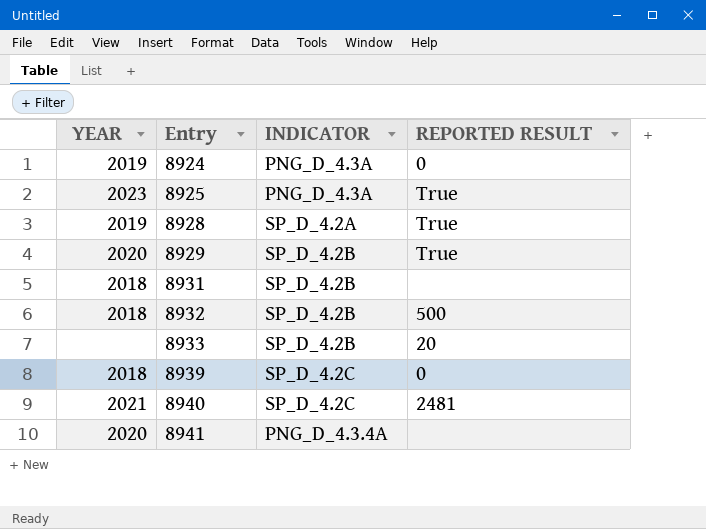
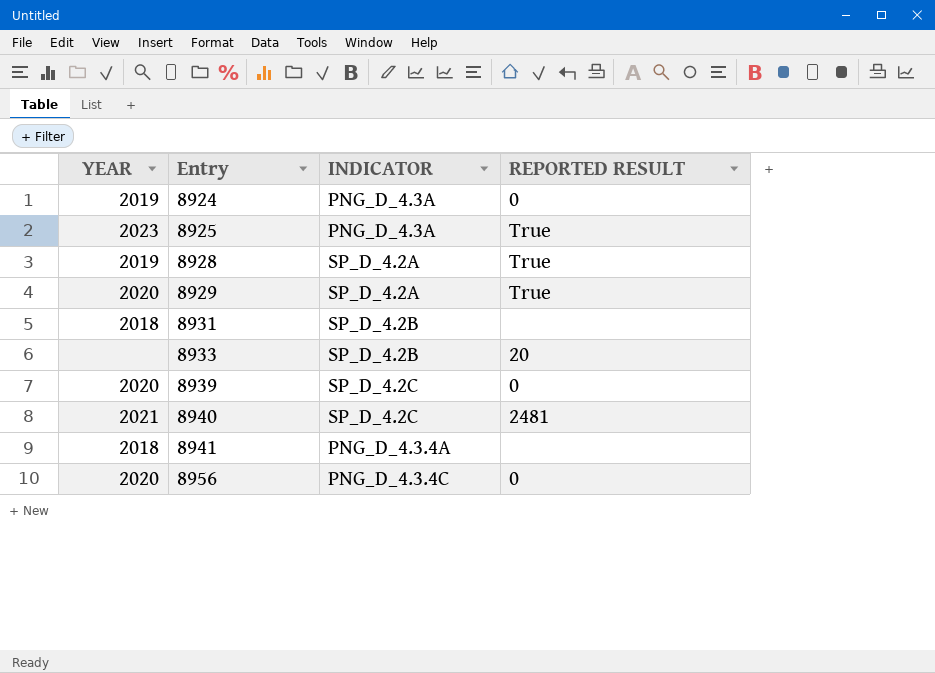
row 8932: 2018 | SP_D_4.2B | 500 -> none
8929 | INDICATOR: SP_D_4.2B -> SP_D_4.2A
8939 | YEAR: 2018 -> 2020
8941 | YEAR: 2020 -> 2018
row 8956: none -> 2020 | PNG_D_4.3.4C | 0

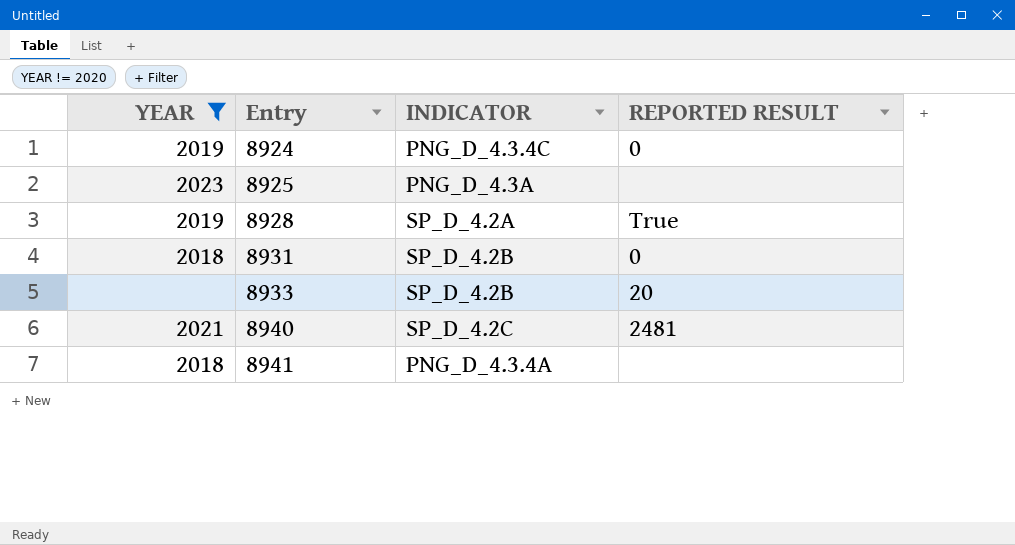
filter: none -> YEAR != 2020
8924 | INDICATOR: PNG_D_4.3A -> PNG_D_4.3.4C
8925 | REPORTED RESULT: True -> none
8931 | REPORTED RESULT: none -> 0

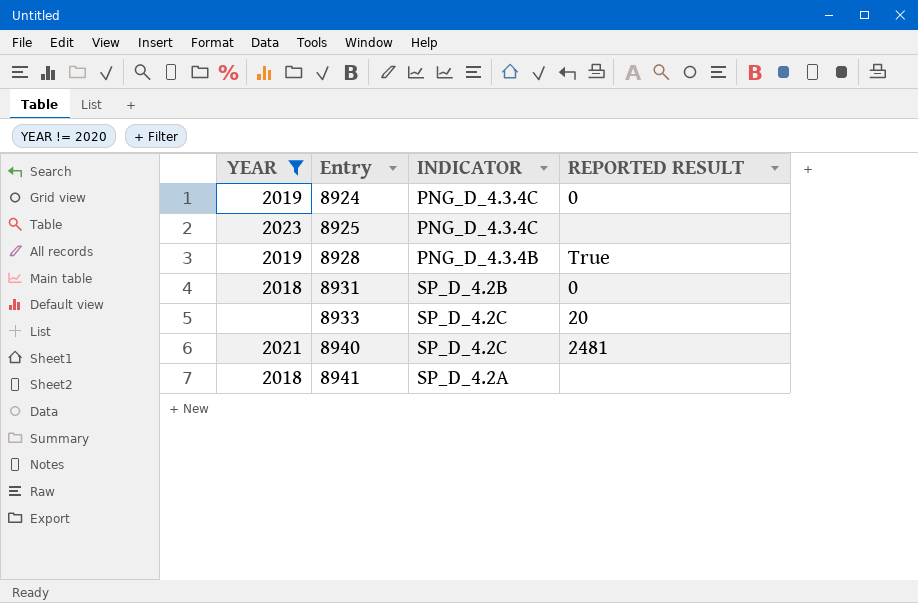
8925 | INDICATOR: PNG_D_4.3A -> PNG_D_4.3.4C
8928 | INDICATOR: SP_D_4.2A -> PNG_D_4.3.4B
8933 | INDICATOR: SP_D_4.2B -> SP_D_4.2C
8941 | INDICATOR: PNG_D_4.3.4A -> SP_D_4.2A

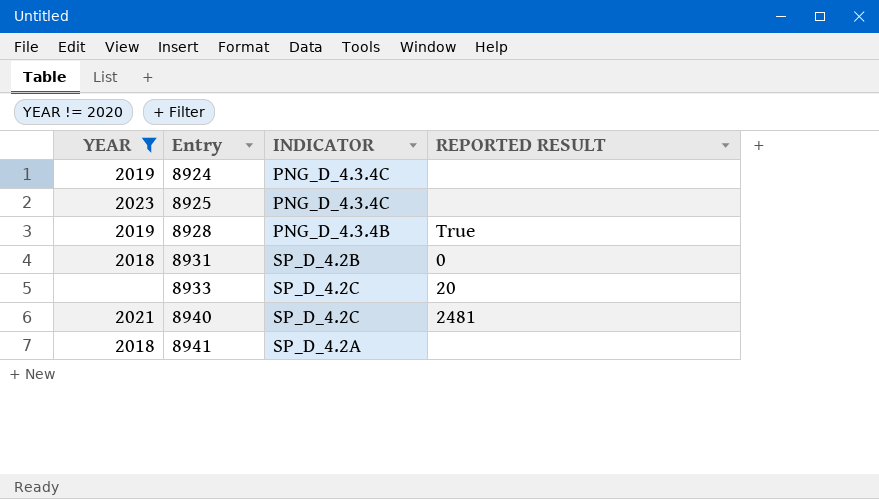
8924 | REPORTED RESULT: 0 -> none

